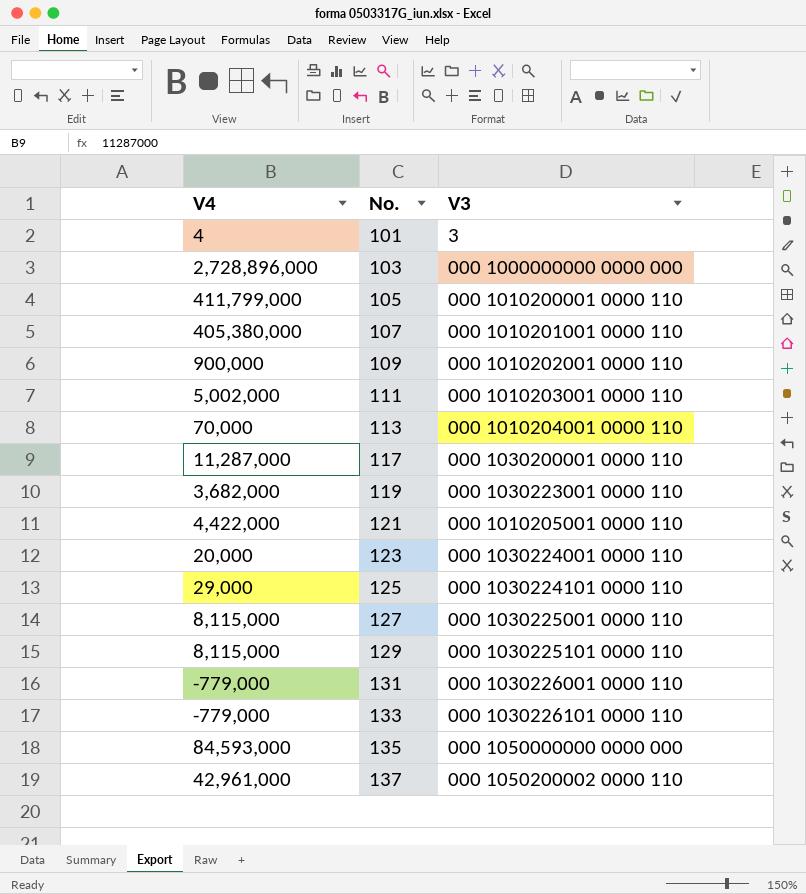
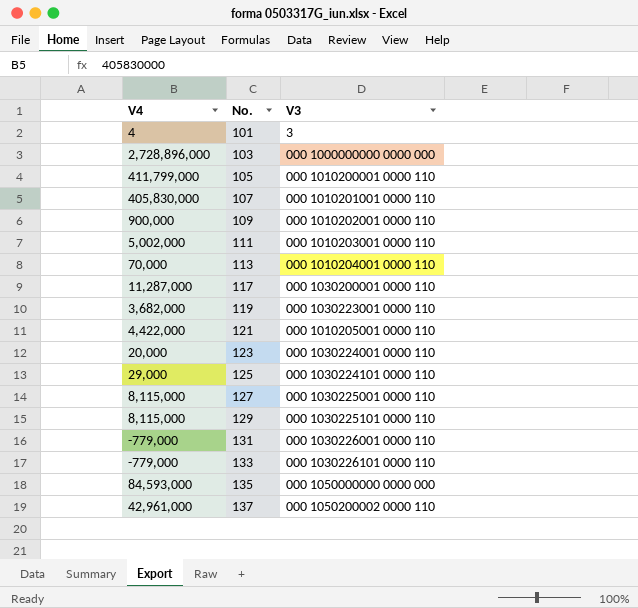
107 | V4: 405,380,000 -> 405,830,000

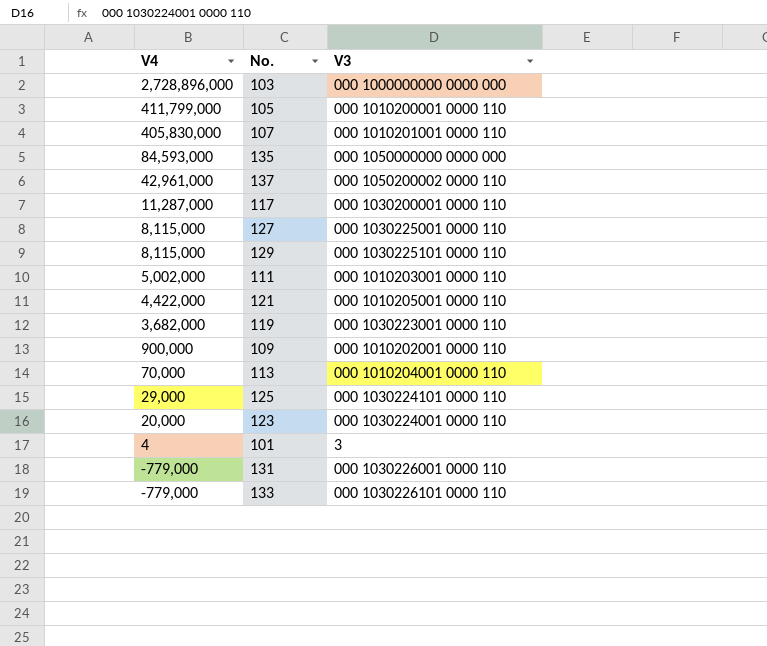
row order: No. ascending -> V4 descending

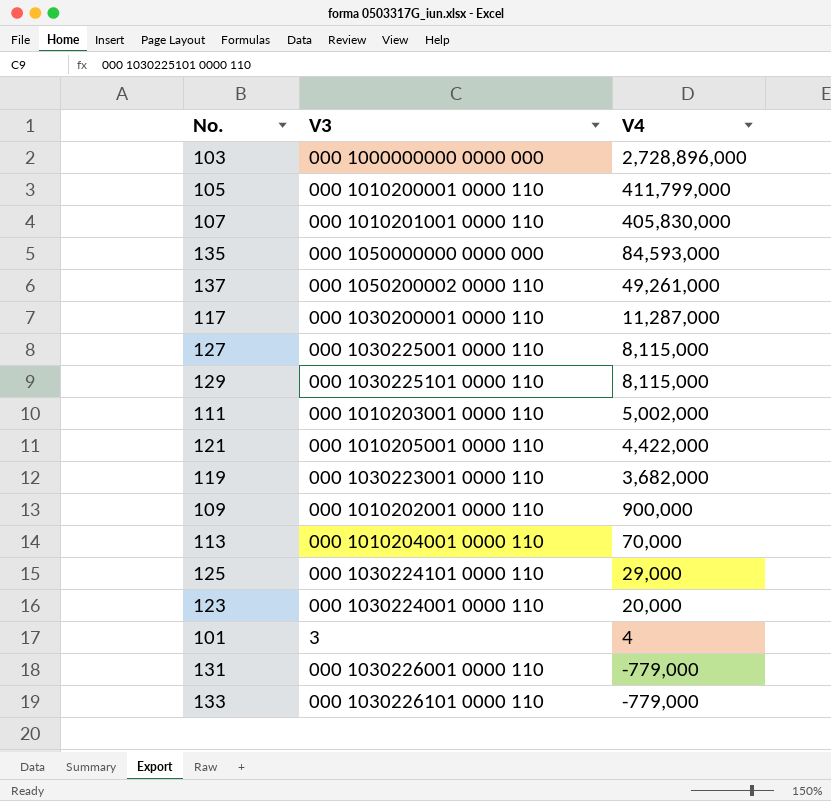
column V4 | position: 1 -> 3
137 | V4: 42,961,000 -> 49,261,000

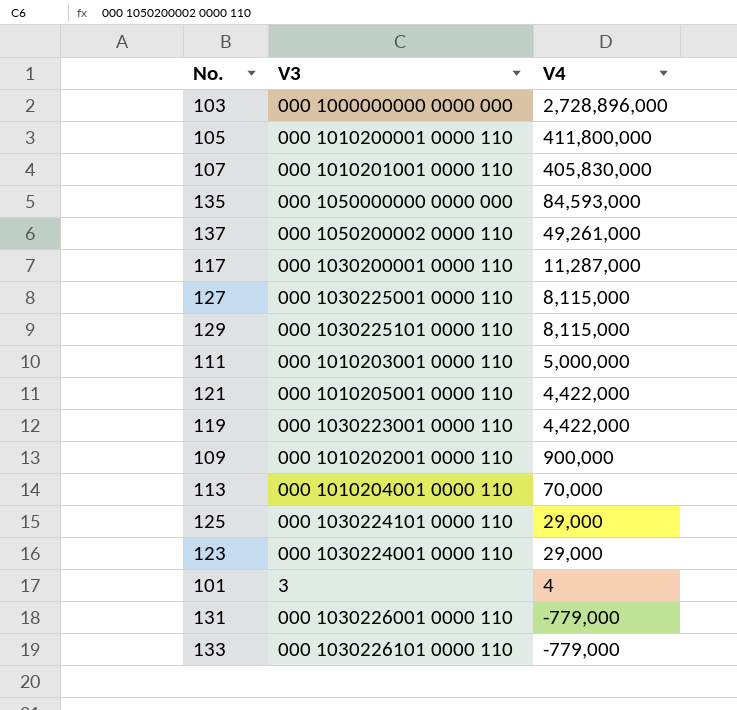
105 | V4: 411,799,000 -> 411,800,000
111 | V4: 5,002,000 -> 5,000,000
119 | V4: 3,682,000 -> 4,422,000
123 | V4: 20,000 -> 29,000

